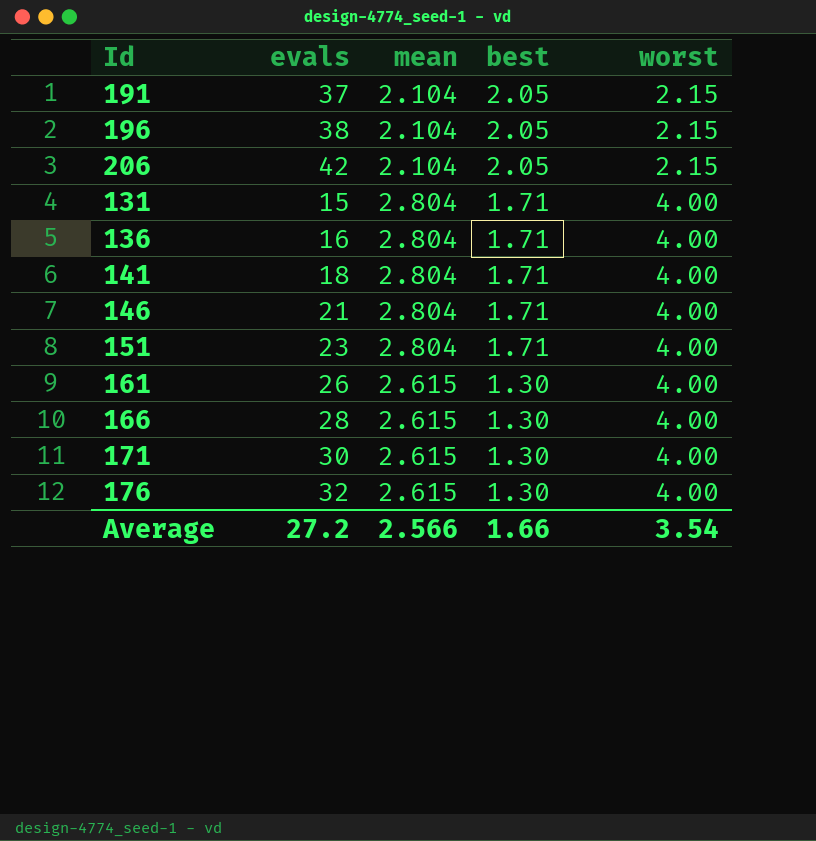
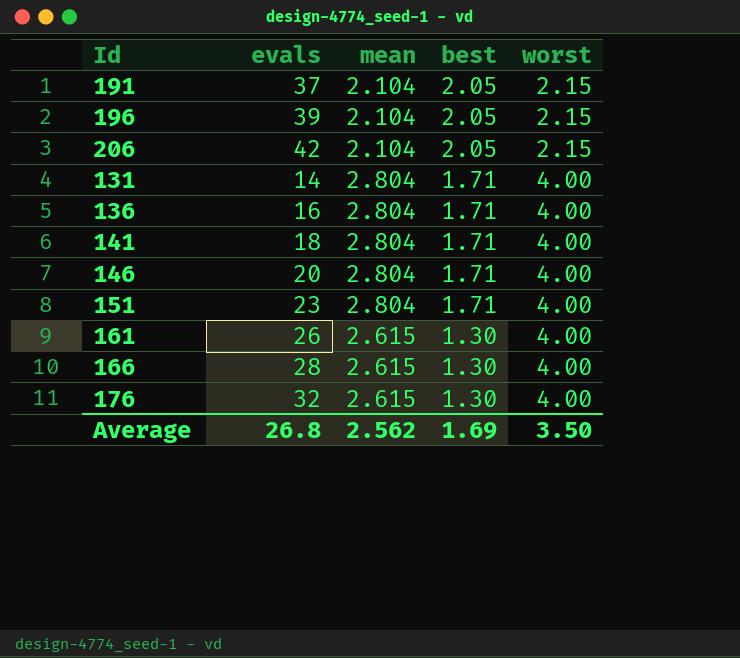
row 171: 30 | 2.615 | 1.30 | 4.00 -> none
196 | evals: 38 -> 39
131 | evals: 15 -> 14
146 | evals: 21 -> 20
Average | evals: 27.2 -> 26.8
Average | mean: 2.566 -> 2.562
Average | best: 1.66 -> 1.69
Average | worst: 3.54 -> 3.50

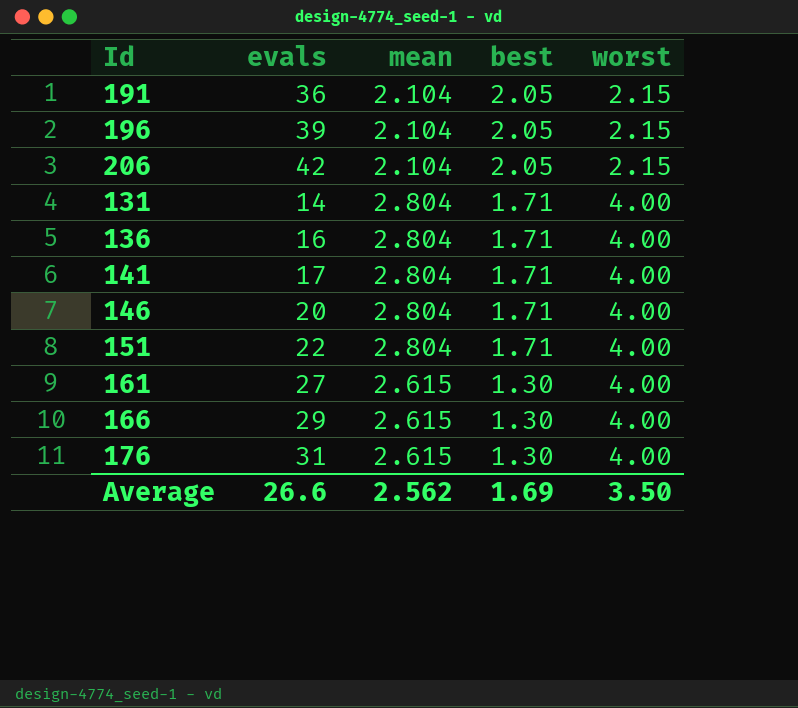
191 | evals: 37 -> 36
141 | evals: 18 -> 17
151 | evals: 23 -> 22
161 | evals: 26 -> 27
166 | evals: 28 -> 29
176 | evals: 32 -> 31
Average | evals: 26.8 -> 26.6

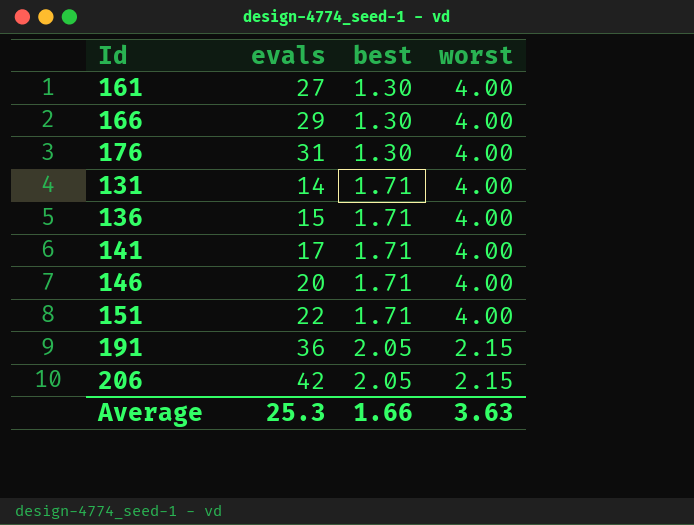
row order: best descending -> best ascending
column mean | position: 3 -> none
row 196: 39 | 2.104 | 2.05 | 2.15 -> none
136 | evals: 16 -> 15
Average | evals: 26.6 -> 25.3
Average | best: 1.69 -> 1.66
Average | worst: 3.50 -> 3.63

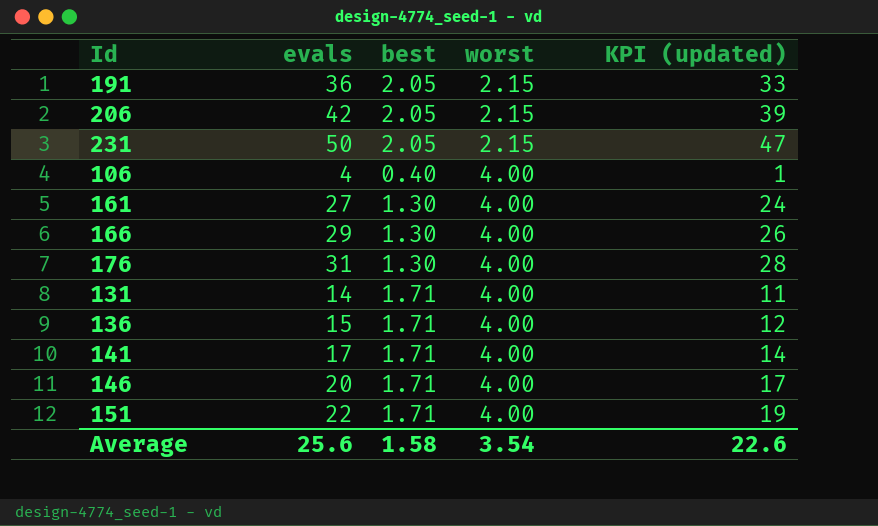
row order: best ascending -> worst ascending
column KPI (updated) | formula: none -> [evals] - 3
row 231: none -> 50 | 2.05 | 2.15 | 47
row 106: none -> 4 | 0.40 | 4.00 | 1
Average | evals: 25.3 -> 25.6
Average | best: 1.66 -> 1.58
Average | worst: 3.63 -> 3.54

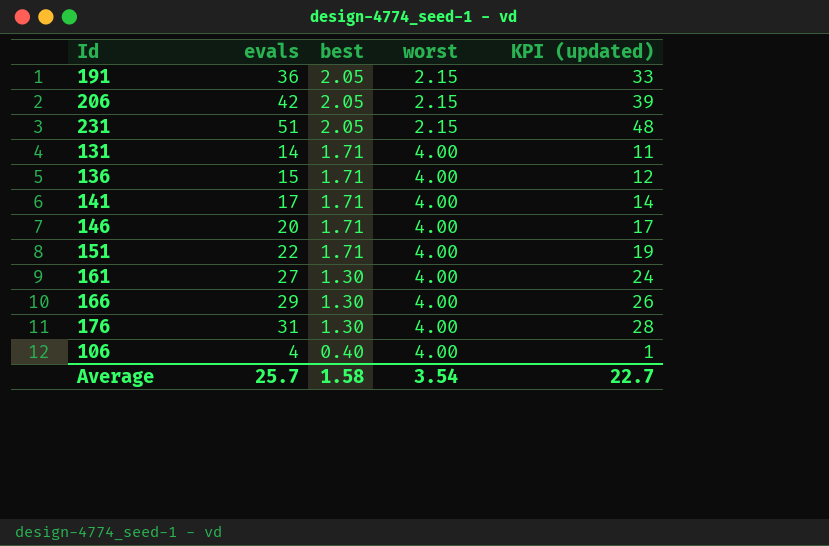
row order: worst ascending -> best descending
231 | evals: 50 -> 51
231 | KPI (updated): 47 -> 48
Average | evals: 25.6 -> 25.7
Average | KPI (updated): 22.6 -> 22.7

